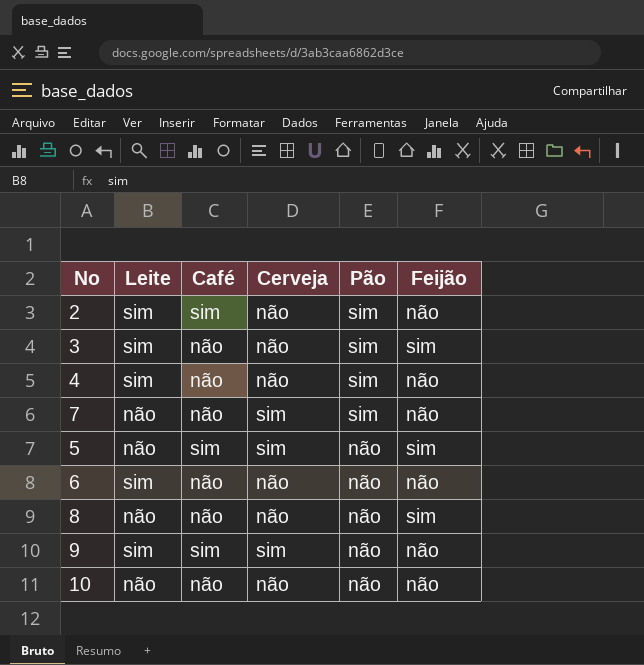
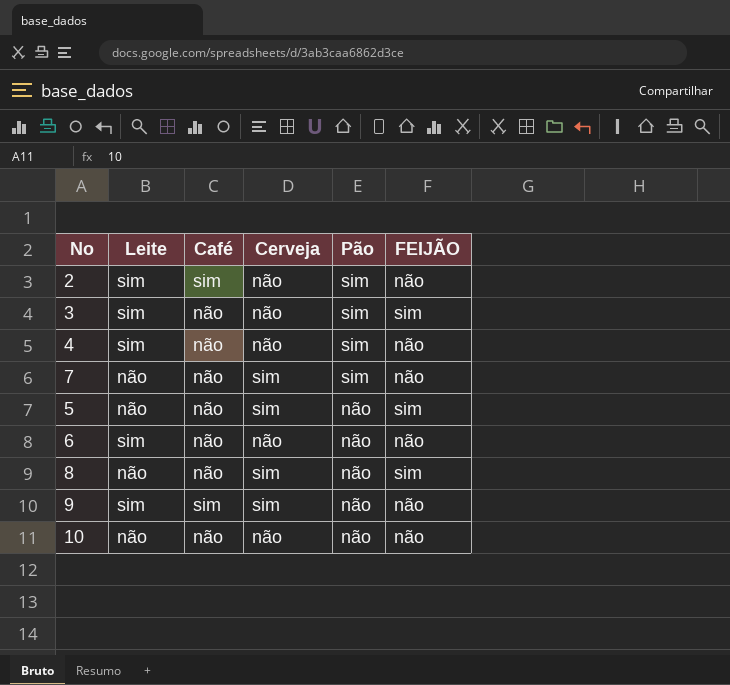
column name: Feijão -> FEIJÃO
5 | Café: sim -> não
8 | Cerveja: não -> sim

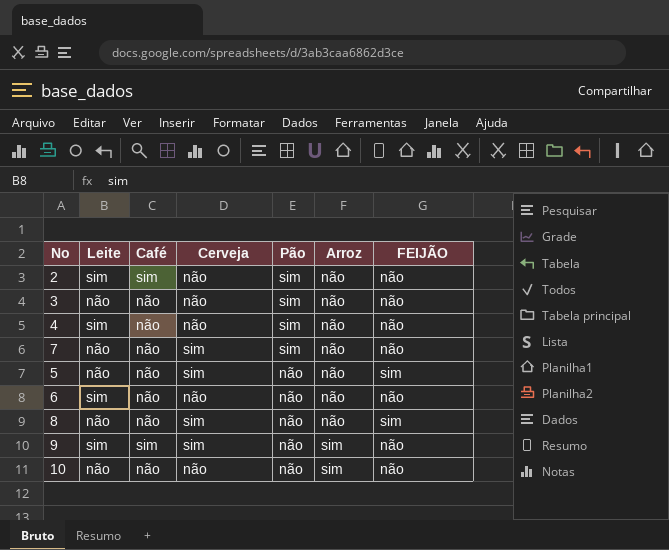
column Arroz | position: none -> 6
3 | Leite: sim -> não
3 | FEIJÃO: sim -> não

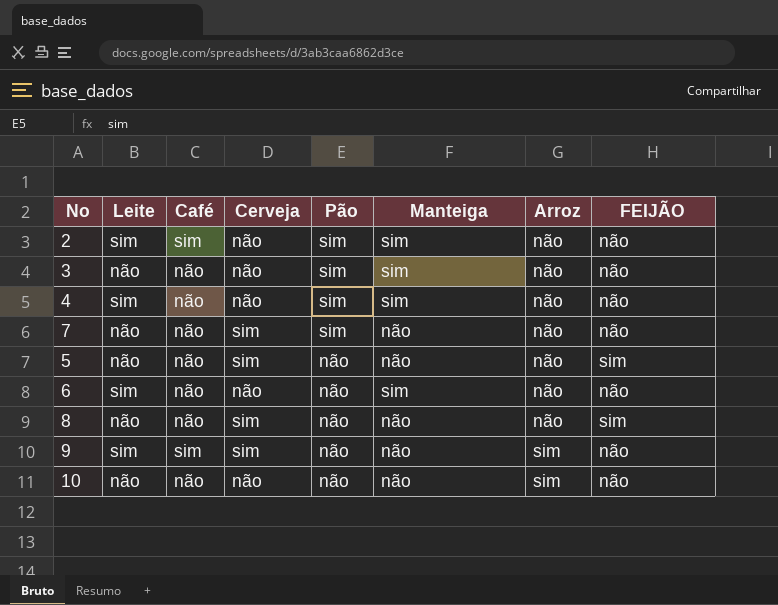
column Manteiga | position: none -> 6

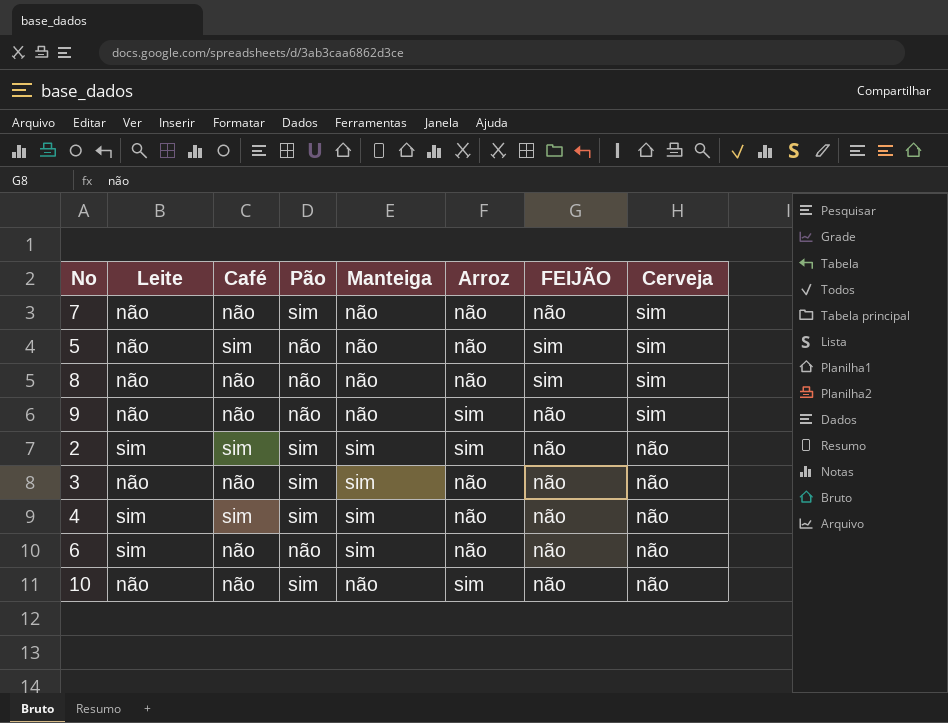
row order: Pão descending -> Cerveja descending
column Cerveja | position: 4 -> 8
5 | Café: não -> sim
9 | Leite: sim -> não
9 | Café: sim -> não
2 | Arroz: não -> sim
4 | Café: não -> sim
10 | Pão: não -> sim

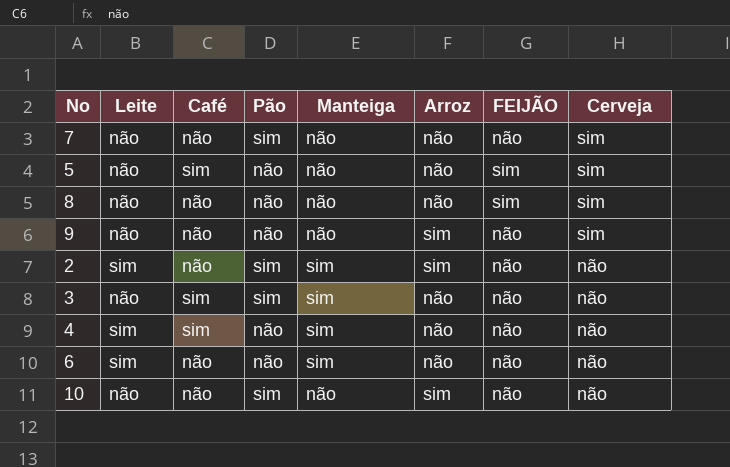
2 | Café: sim -> não
3 | Café: não -> sim
4 | Pão: sim -> não

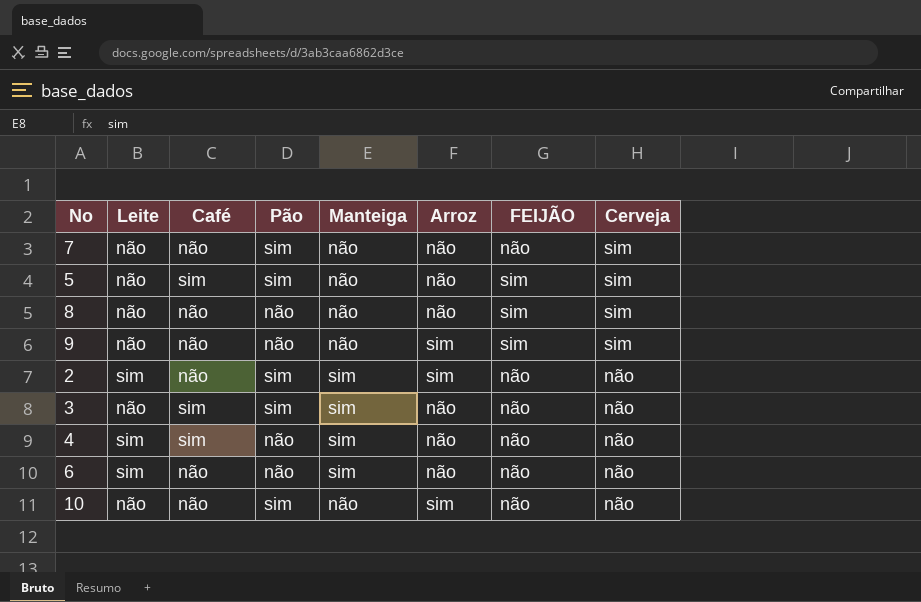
5 | Pão: não -> sim
9 | FEIJÃO: não -> sim

